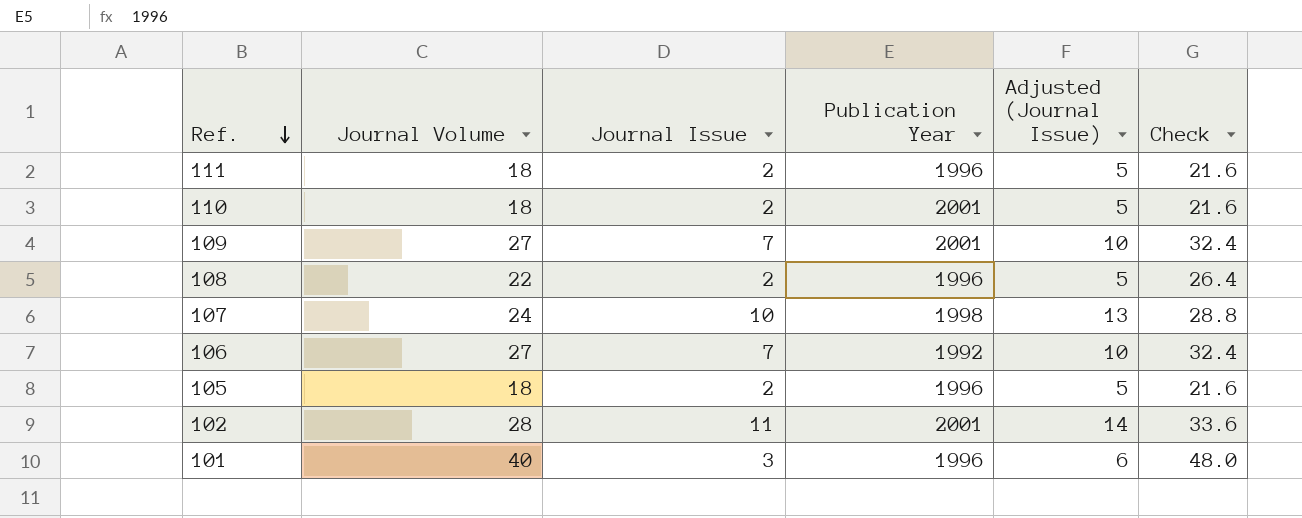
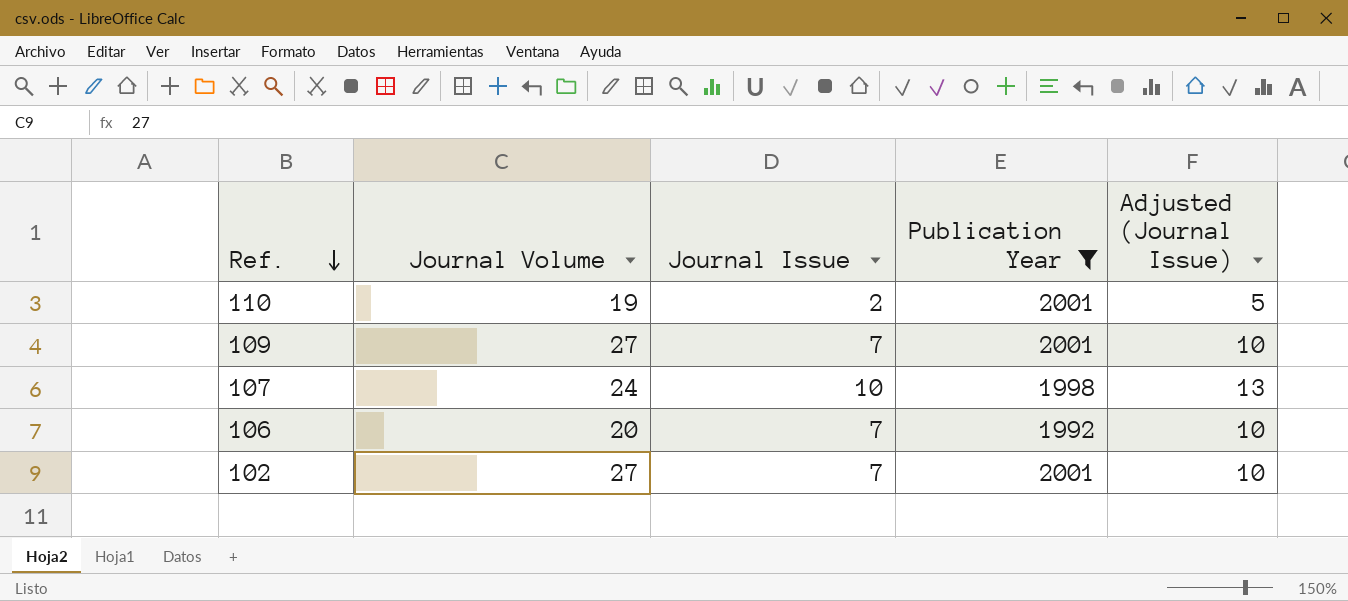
filter: none -> Publication Year != 1996
column Check | formula: [Journal Volume] * 1.2 -> none
110 | Journal Volume: 18 -> 19
106 | Journal Volume: 27 -> 20
102 | Journal Volume: 28 -> 27
102 | Journal Issue: 11 -> 7
102 | Adjusted (Journal Issue): 14 -> 10

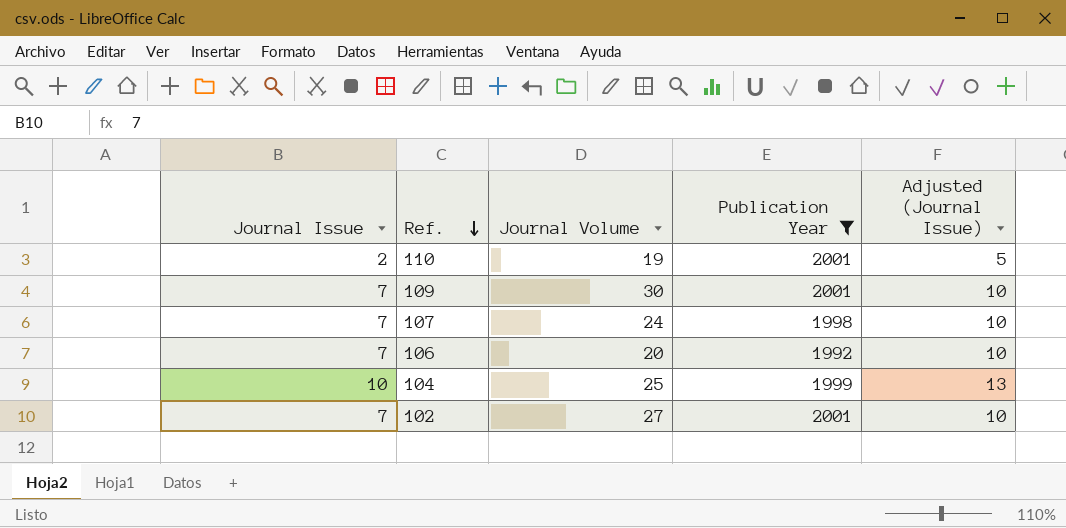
column Journal Issue | position: 3 -> 1
109 | Journal Volume: 27 -> 30
107 | Journal Issue: 10 -> 7
107 | Adjusted (Journal Issue): 13 -> 10
row 104: none -> 10 | 25 | 1999 | 13

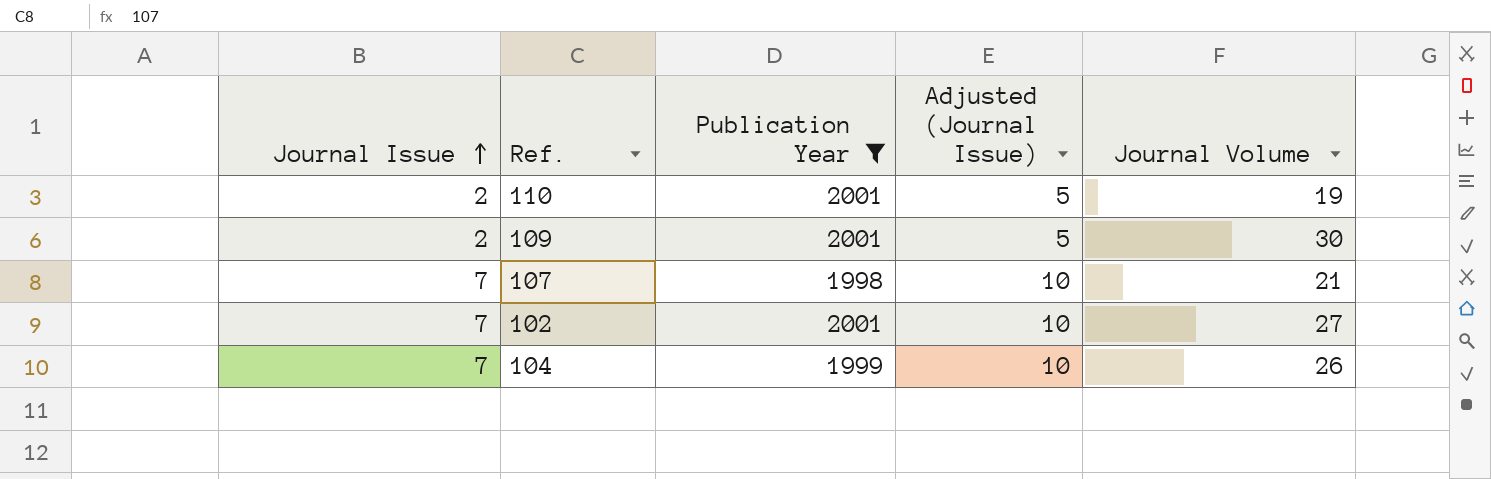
row order: Ref. descending -> Journal Issue ascending
column Journal Volume | position: 3 -> 5
row 106: 7 | 20 | 1992 | 10 -> none
109 | Journal Issue: 7 -> 2
109 | Adjusted (Journal Issue): 10 -> 5
107 | Journal Volume: 24 -> 21
104 | Journal Issue: 10 -> 7
104 | Adjusted (Journal Issue): 13 -> 10
104 | Journal Volume: 25 -> 26

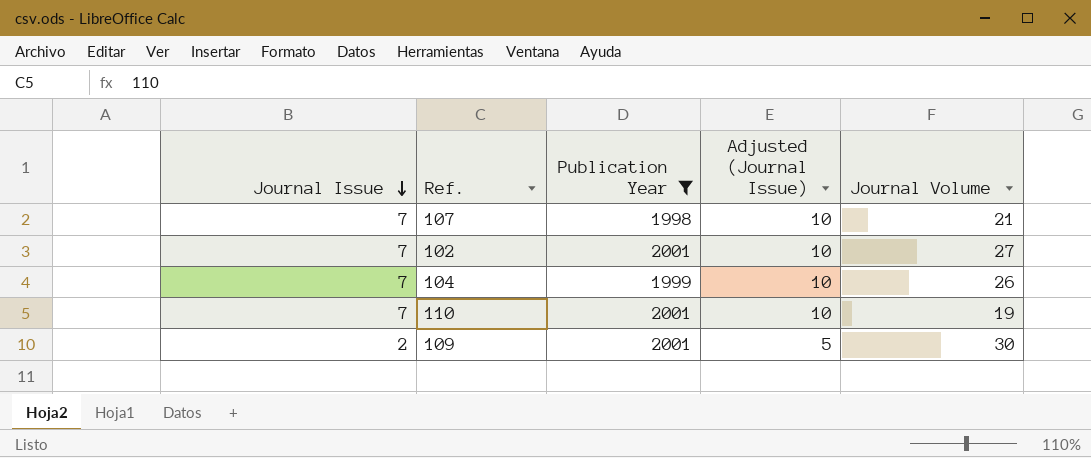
row order: Journal Issue ascending -> Journal Issue descending
110 | Journal Issue: 2 -> 7
110 | Adjusted (Journal Issue): 5 -> 10

